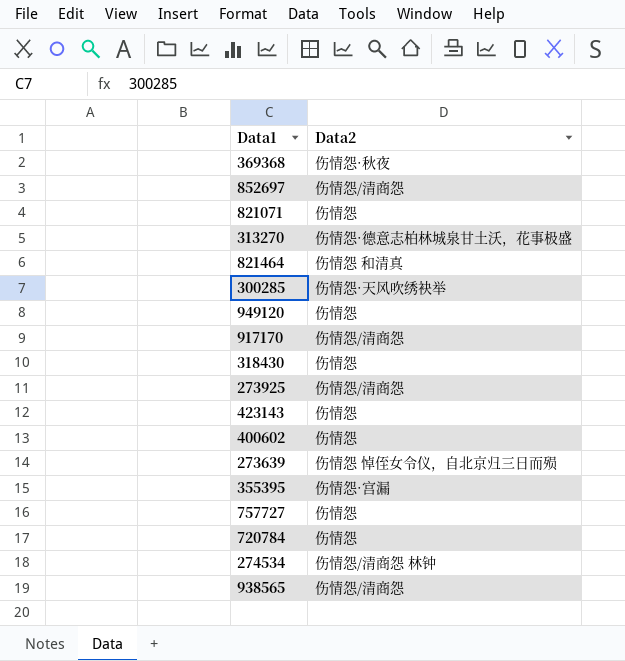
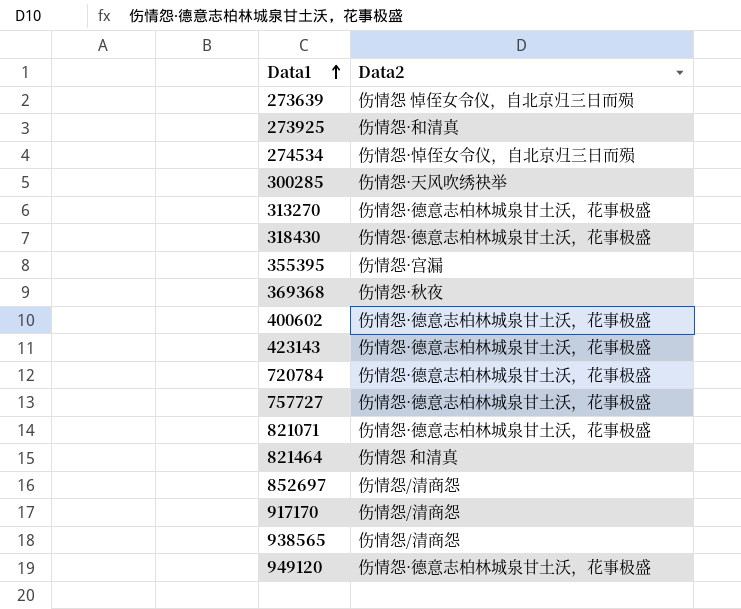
row order: none -> Data1 ascending
273925 | Data2: 伤情怨/清商怨 -> 伤情怨·和清真
274534 | Data2: 伤情怨/清商怨 林钟 -> 伤情怨·悼侄女令仪，自北京归三日而殒
318430 | Data2: 伤情怨 -> 伤情怨·德意志柏林城泉甘土沃，花事极盛
400602 | Data2: 伤情怨 -> 伤情怨·德意志柏林城泉甘土沃，花事极盛
423143 | Data2: 伤情怨 -> 伤情怨·德意志柏林城泉甘土沃，花事极盛
720784 | Data2: 伤情怨 -> 伤情怨·德意志柏林城泉甘土沃，花事极盛
757727 | Data2: 伤情怨 -> 伤情怨·德意志柏林城泉甘土沃，花事极盛
821071 | Data2: 伤情怨 -> 伤情怨·德意志柏林城泉甘土沃，花事极盛
949120 | Data2: 伤情怨 -> 伤情怨·德意志柏林城泉甘土沃，花事极盛

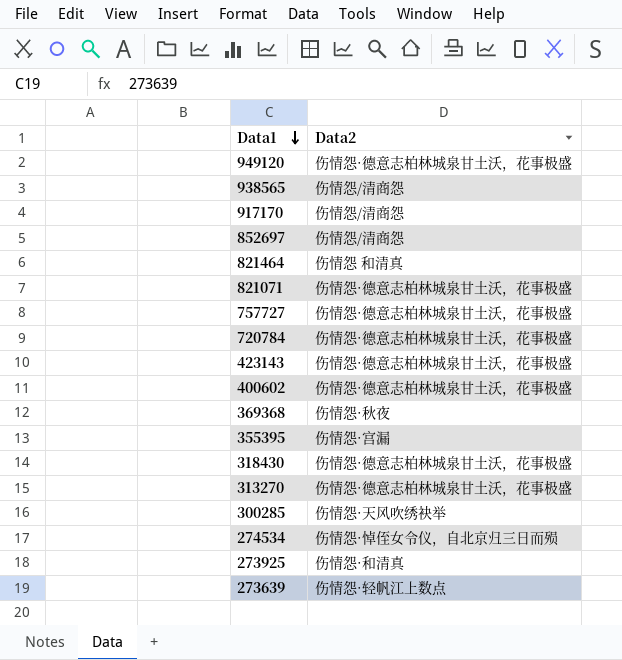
row order: Data1 ascending -> Data1 descending
273639 | Data2: 伤情怨 悼侄女令仪，自北京归三日而殒 -> 伤情怨·轻帆江上数点

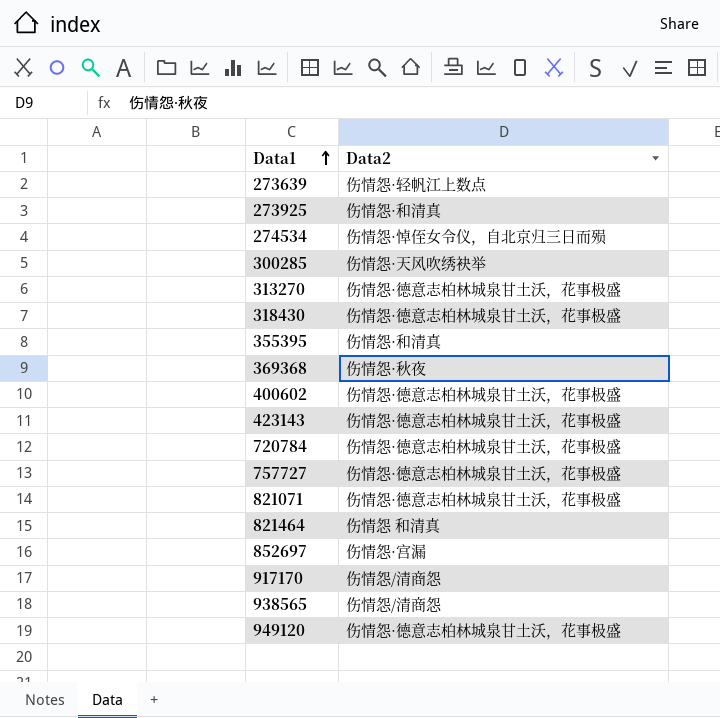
row order: Data1 descending -> Data1 ascending
355395 | Data2: 伤情怨·宫漏 -> 伤情怨·和清真
852697 | Data2: 伤情怨/清商怨 -> 伤情怨·宫漏

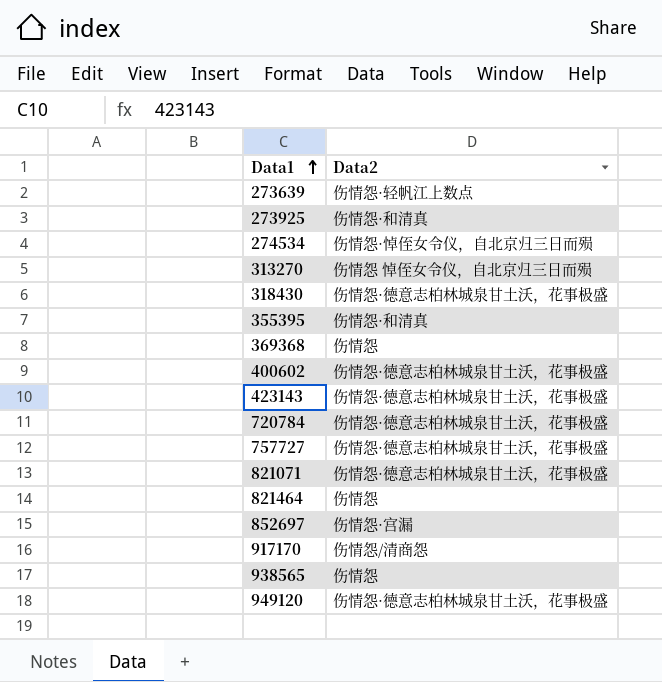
row 300285: 伤情怨·天风吹绣袂举 -> none
313270 | Data2: 伤情怨·德意志柏林城泉甘土沃，花事极盛 -> 伤情怨 悼侄女令仪，自北京归三日而殒
369368 | Data2: 伤情怨·秋夜 -> 伤情怨
821464 | Data2: 伤情怨 和清真 -> 伤情怨
938565 | Data2: 伤情怨/清商怨 -> 伤情怨

